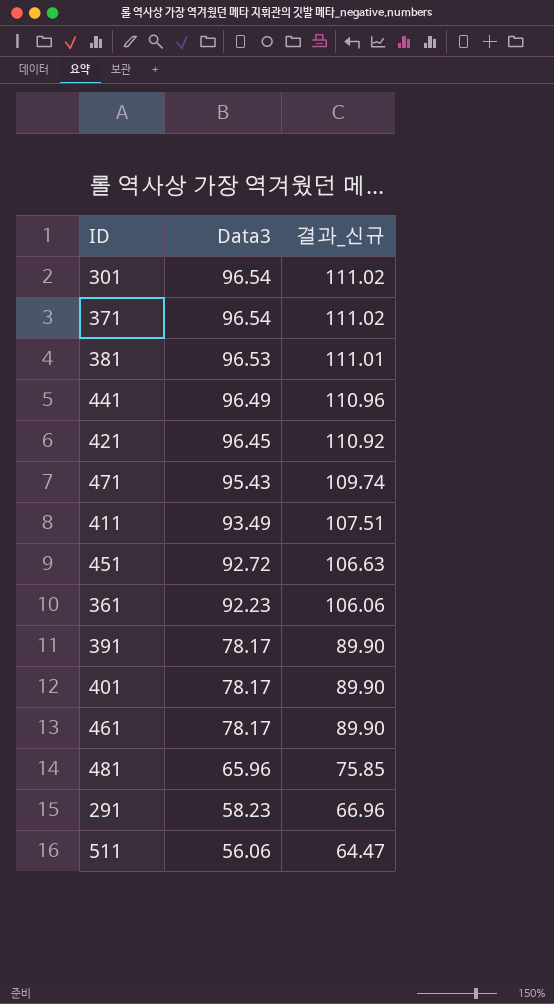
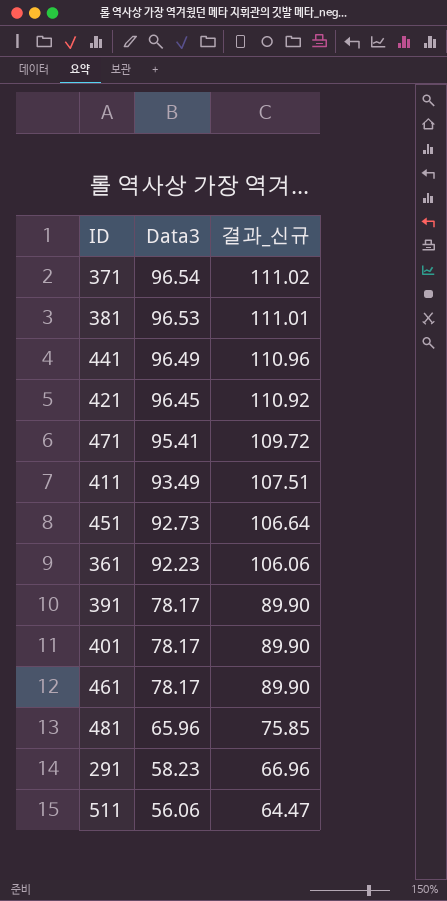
row 301: 96.54 | 111.02 -> none
471 | Data3: 95.43 -> 95.41
471 | 결과_신규: 109.74 -> 109.72
451 | Data3: 92.72 -> 92.73
451 | 결과_신규: 106.63 -> 106.64

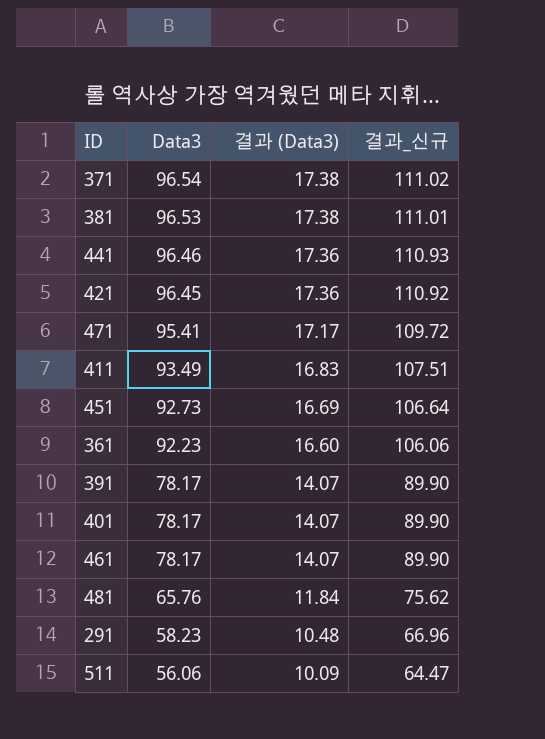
column 결과 (Data3) | formula: none -> [Data3] * 0.18
441 | Data3: 96.49 -> 96.46
441 | 결과_신규: 110.96 -> 110.93
481 | Data3: 65.96 -> 65.76
481 | 결과_신규: 75.85 -> 75.62

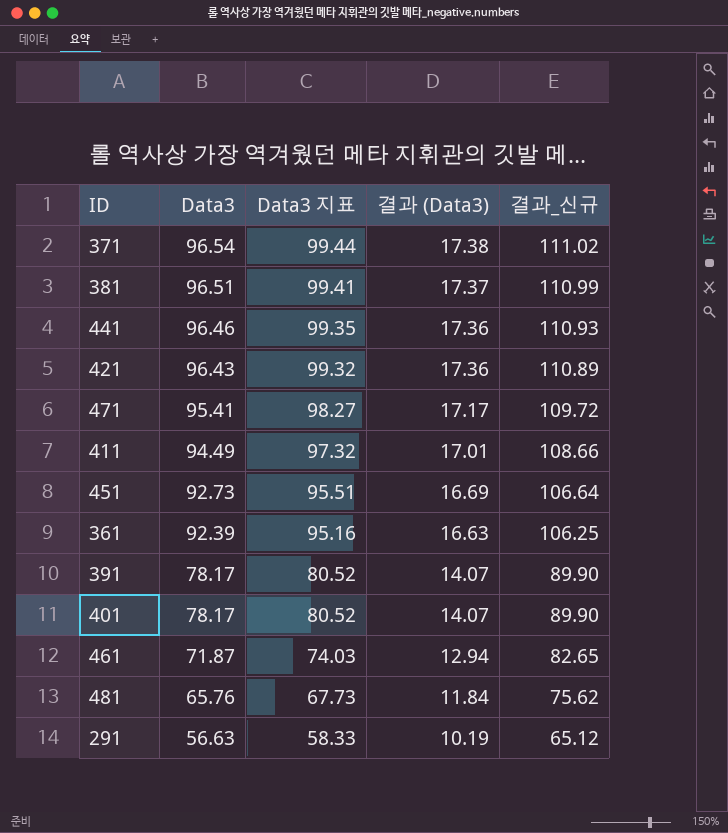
column Data3 지표 | formula: none -> [Data3] * 1.03
row 511: 56.06 | 10.09 | 64.47 -> none
381 | Data3: 96.53 -> 96.51
381 | 결과 (Data3): 17.38 -> 17.37
381 | 결과_신규: 111.01 -> 110.99
421 | Data3: 96.45 -> 96.43
421 | 결과_신규: 110.92 -> 110.89
411 | Data3: 93.49 -> 94.49
411 | 결과 (Data3): 16.83 -> 17.01
411 | 결과_신규: 107.51 -> 108.66
361 | Data3: 92.23 -> 92.39
361 | 결과 (Data3): 16.60 -> 16.63
361 | 결과_신규: 106.06 -> 106.25
461 | Data3: 78.17 -> 71.87
461 | 결과 (Data3): 14.07 -> 12.94
461 | 결과_신규: 89.90 -> 82.65
291 | Data3: 58.23 -> 56.63
291 | 결과 (Data3): 10.48 -> 10.19
291 | 결과_신규: 66.96 -> 65.12

